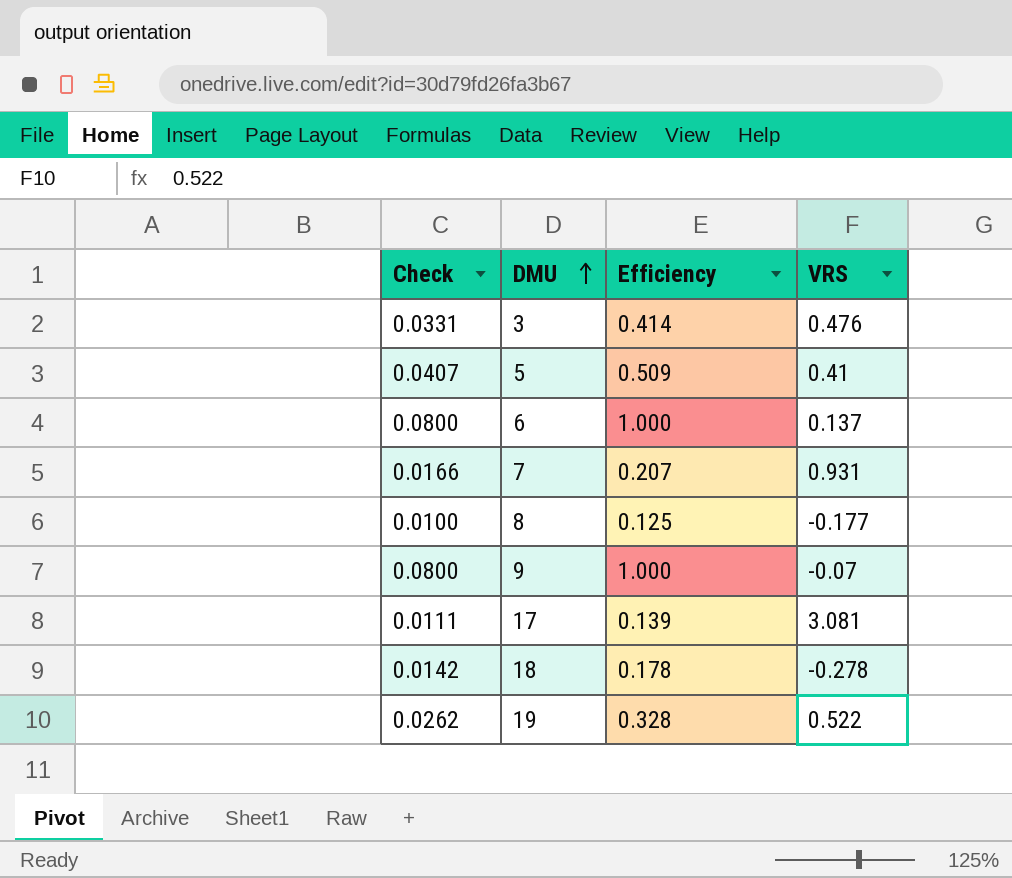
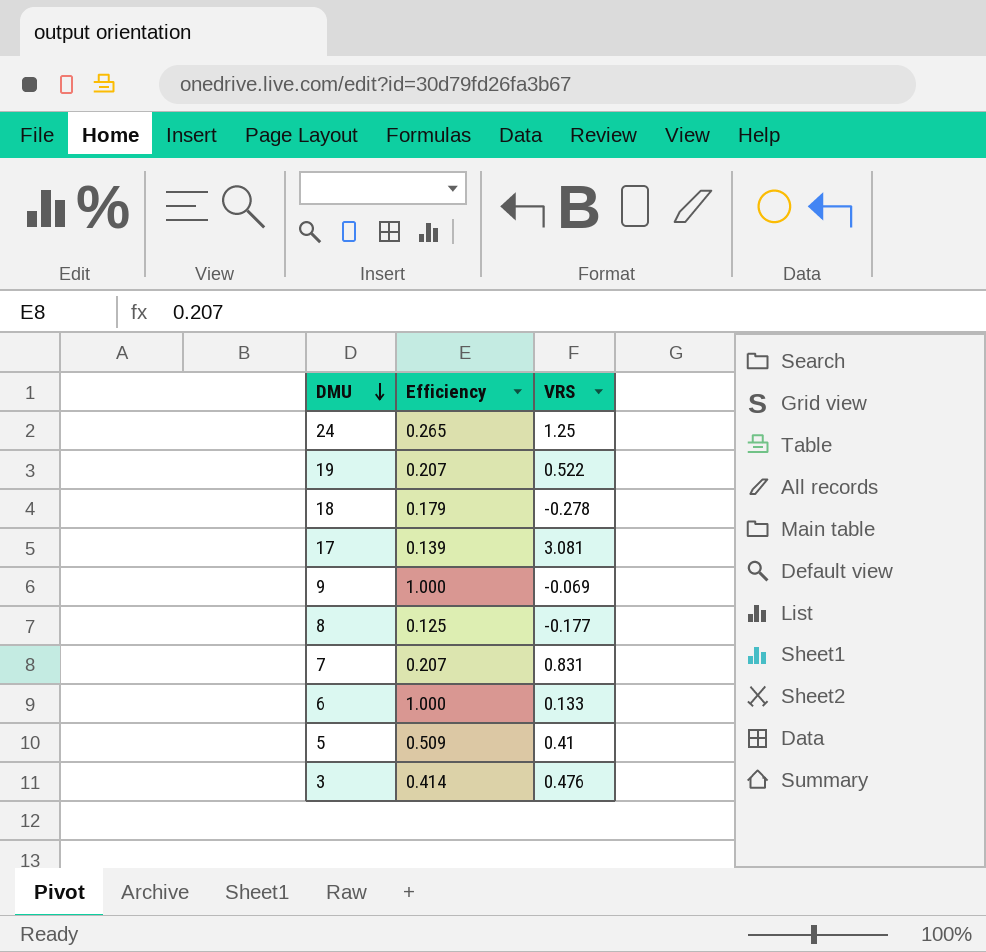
row order: DMU ascending -> DMU descending
column Check | formula: [Efficiency] * 0.08 -> none
row 24: none -> 0.265 | 1.25
19 | Efficiency: 0.328 -> 0.207
18 | Efficiency: 0.178 -> 0.179
9 | VRS: -0.07 -> -0.069
7 | VRS: 0.931 -> 0.831
6 | VRS: 0.137 -> 0.133

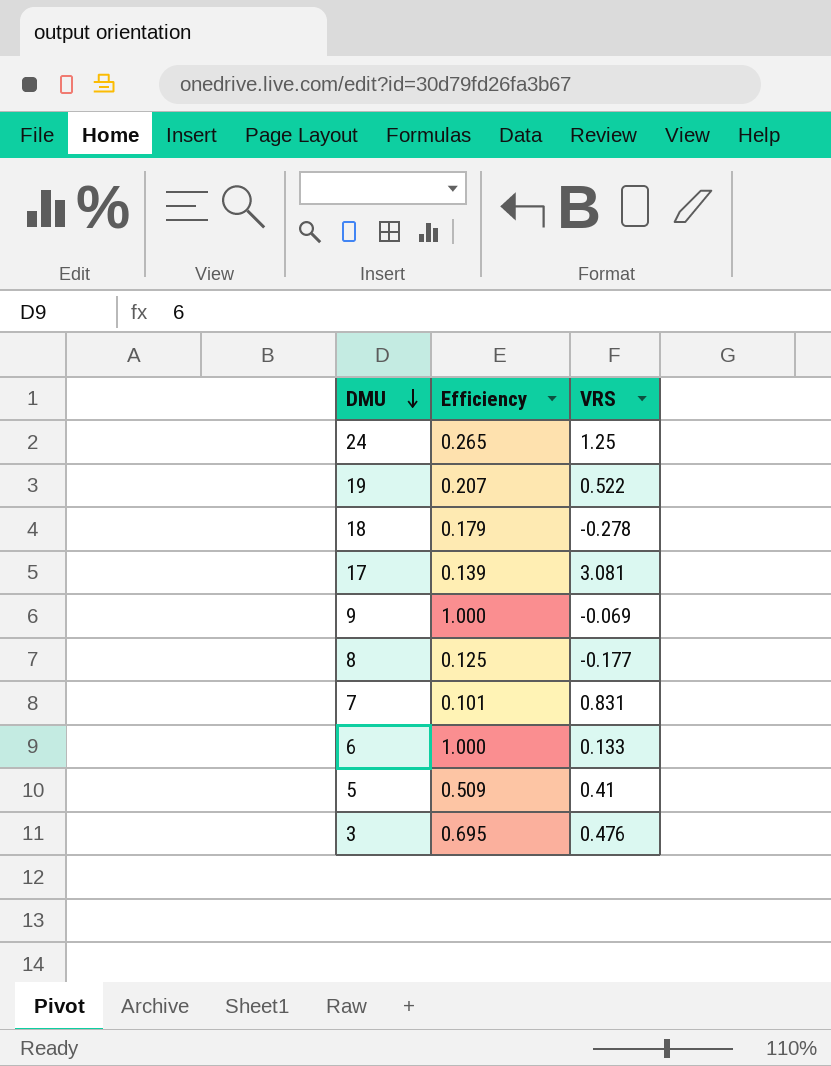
7 | Efficiency: 0.207 -> 0.101
3 | Efficiency: 0.414 -> 0.695

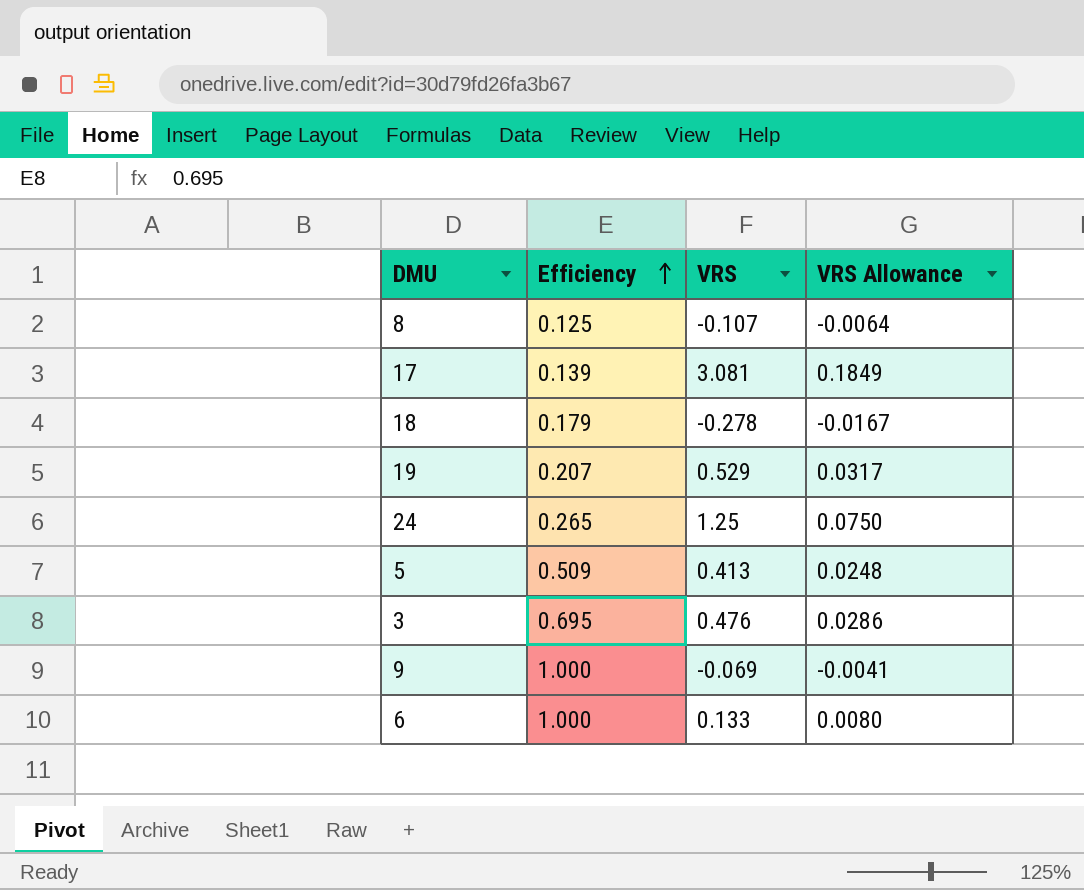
row order: DMU descending -> Efficiency ascending
column VRS Allowance | formula: none -> [VRS] * 0.06
row 7: 0.101 | 0.831 -> none
8 | VRS: -0.177 -> -0.107
19 | VRS: 0.522 -> 0.529
5 | VRS: 0.41 -> 0.413

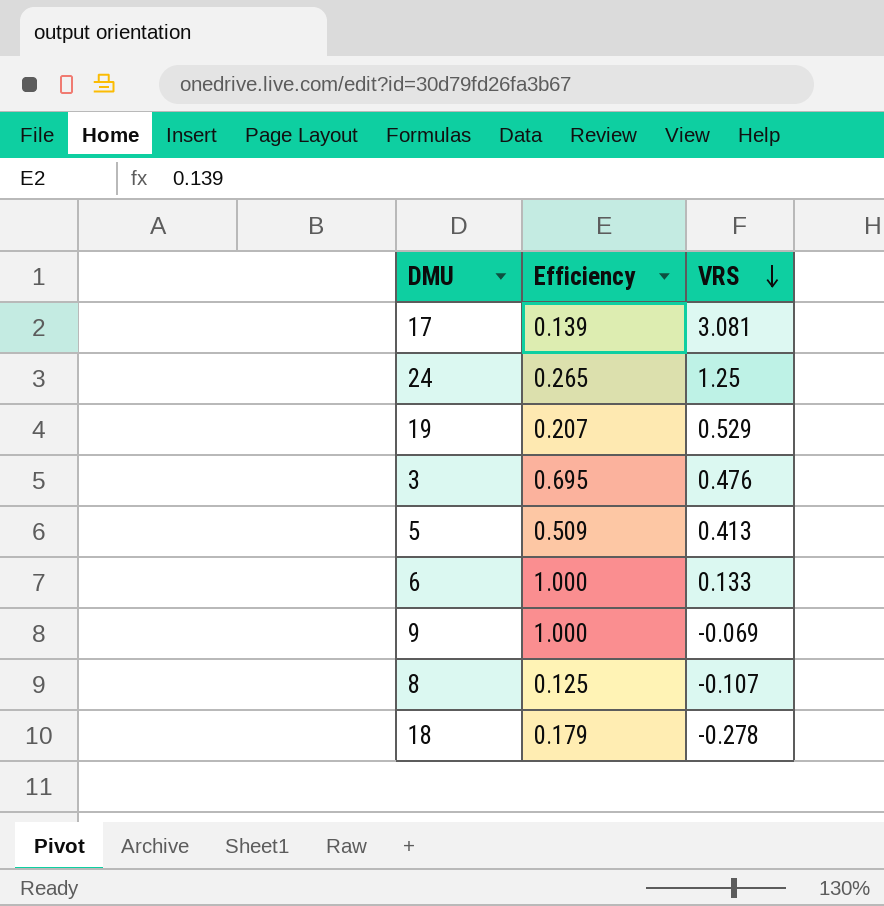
row order: Efficiency ascending -> VRS descending
column VRS Allowance | formula: [VRS] * 0.06 -> none

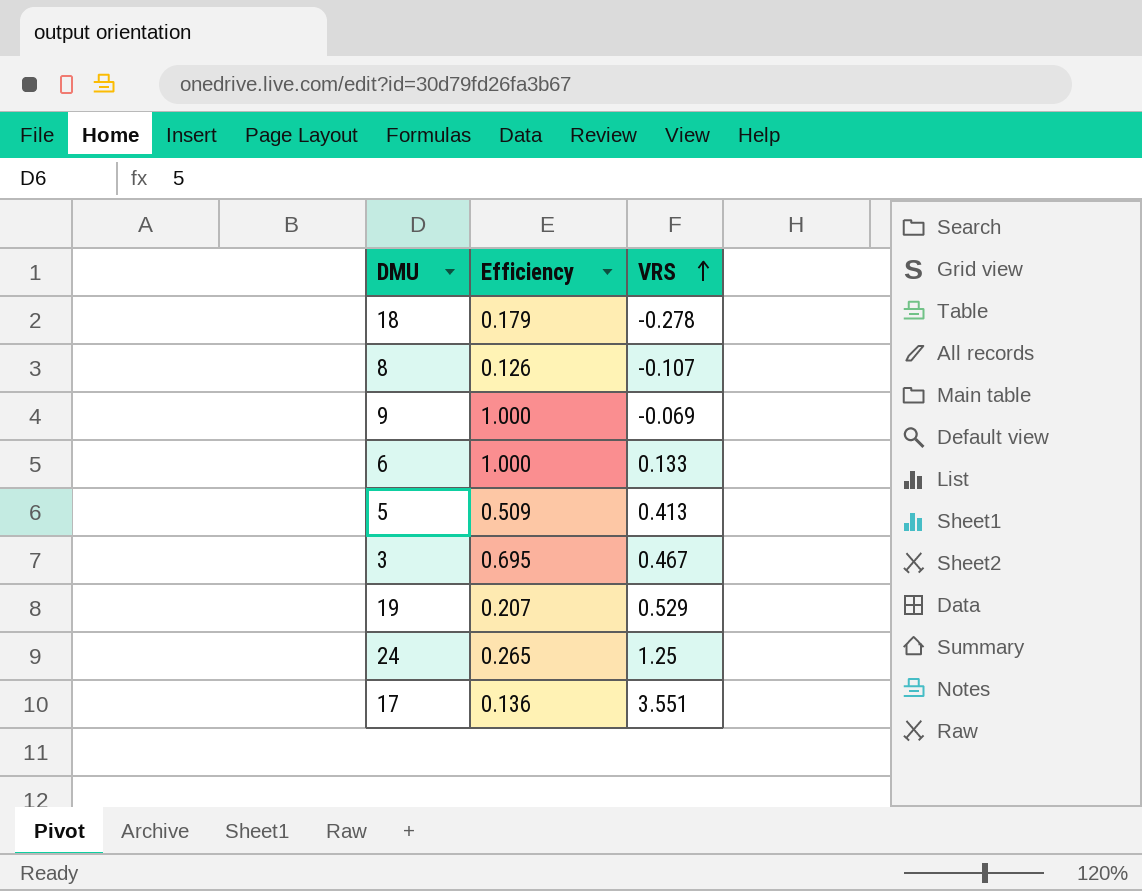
row order: VRS descending -> VRS ascending
8 | Efficiency: 0.125 -> 0.126
3 | VRS: 0.476 -> 0.467
17 | Efficiency: 0.139 -> 0.136
17 | VRS: 3.081 -> 3.551

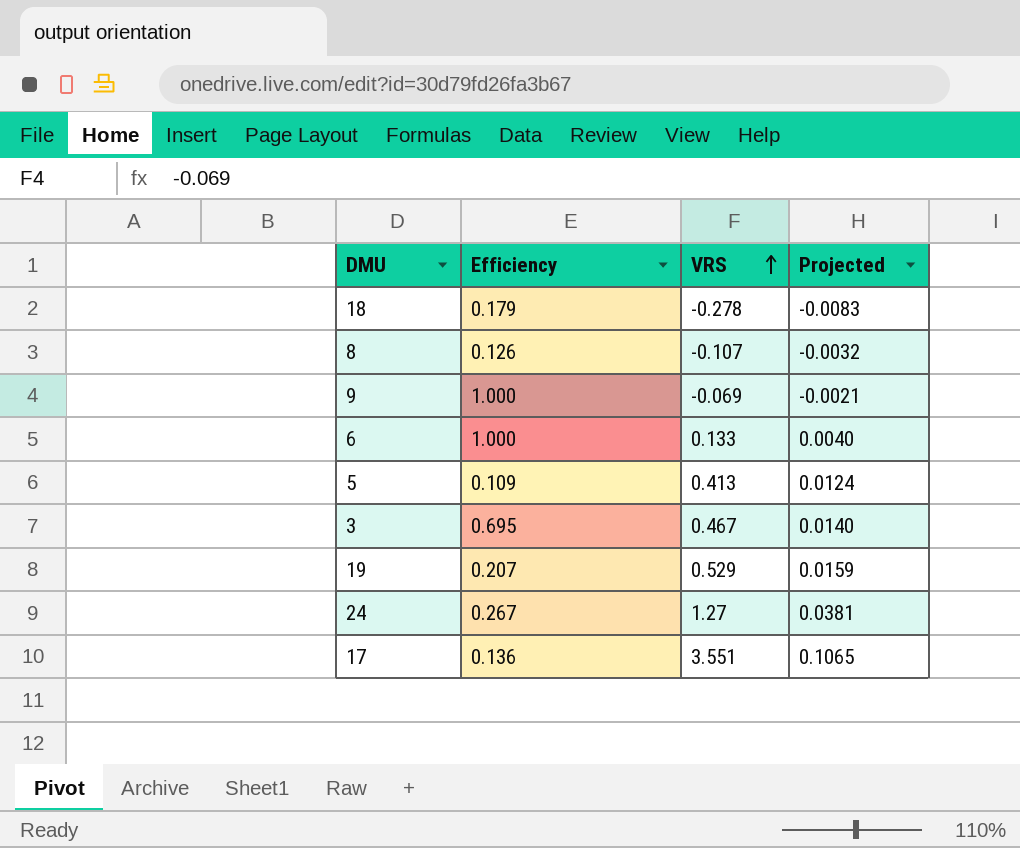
column Projected | formula: none -> [VRS] * 0.03
5 | Efficiency: 0.509 -> 0.109
24 | Efficiency: 0.265 -> 0.267
24 | VRS: 1.25 -> 1.27

